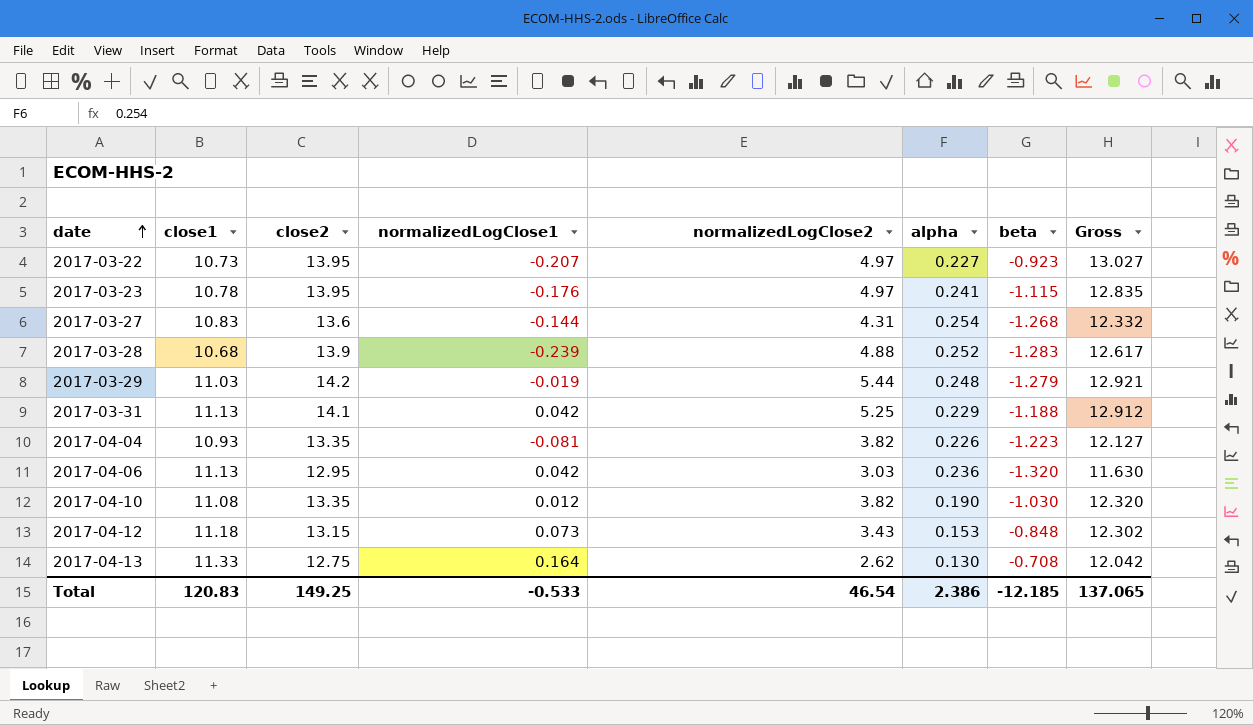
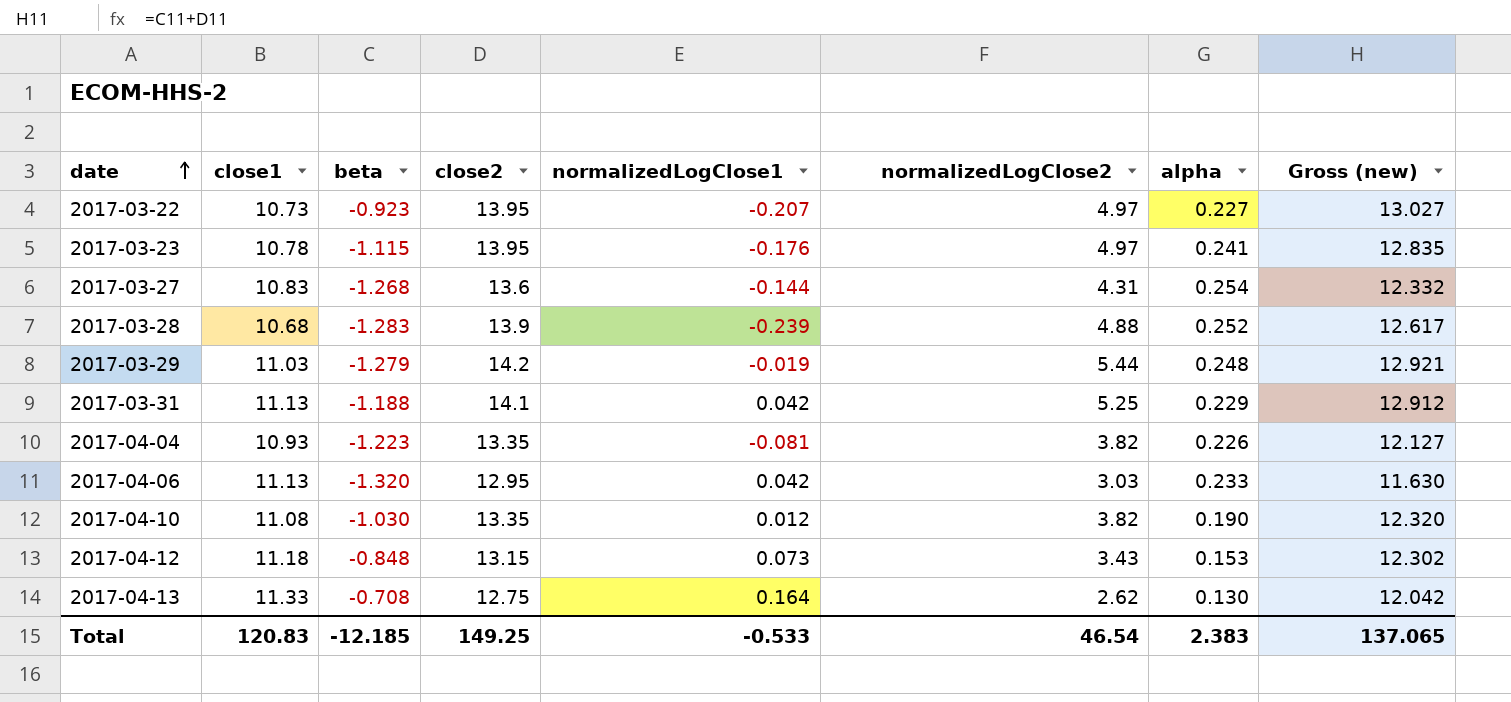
column beta | position: 7 -> 3
column name: Gross -> Gross (new)
2017-04-06 | alpha: 0.236 -> 0.233
Total | alpha: 2.386 -> 2.383

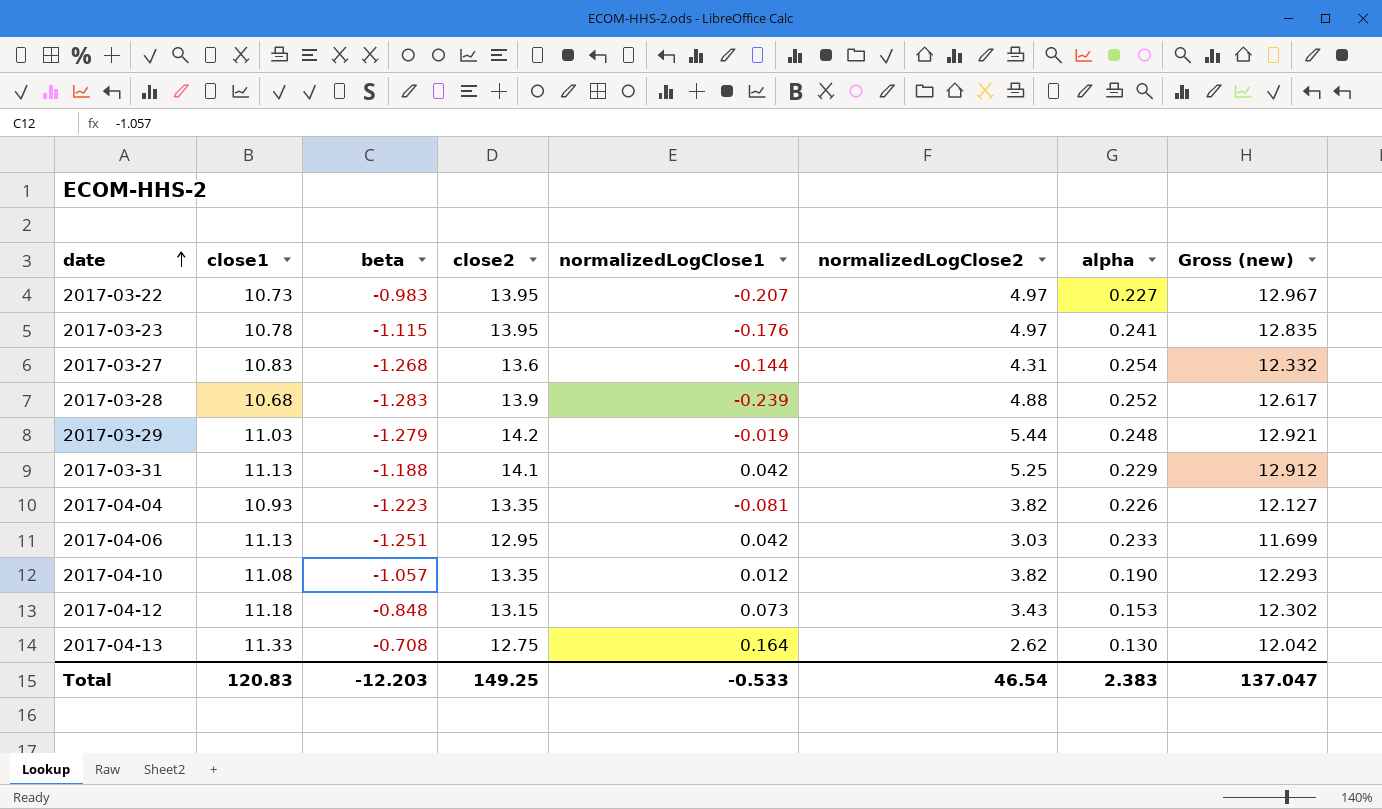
2017-03-22 | beta: -0.923 -> -0.983
2017-03-22 | Gross (new): 13.027 -> 12.967
2017-04-06 | beta: -1.320 -> -1.251
2017-04-06 | Gross (new): 11.630 -> 11.699
2017-04-10 | beta: -1.030 -> -1.057
2017-04-10 | Gross (new): 12.320 -> 12.293
Total | beta: -12.185 -> -12.203
Total | Gross (new): 137.065 -> 137.047

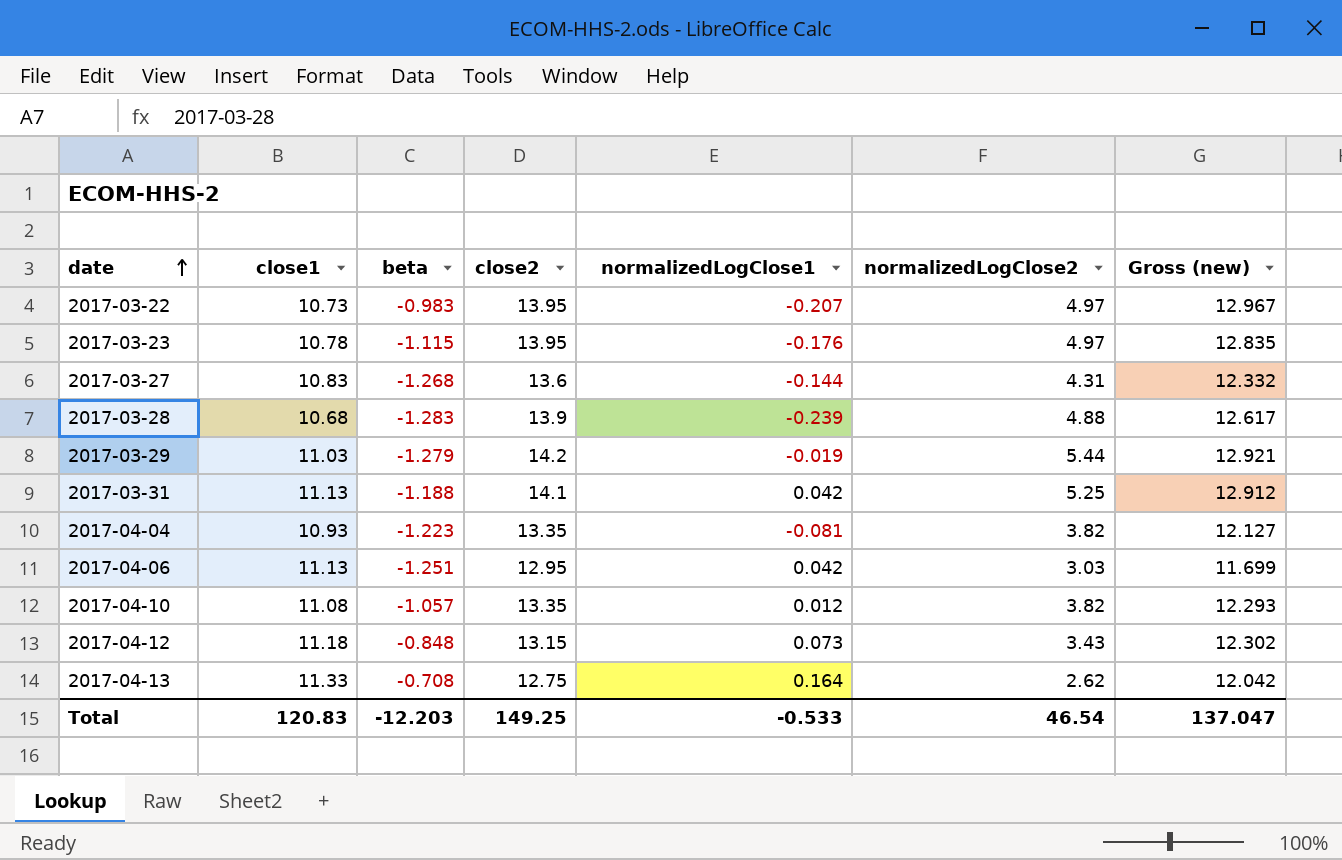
column alpha | position: 7 -> none

